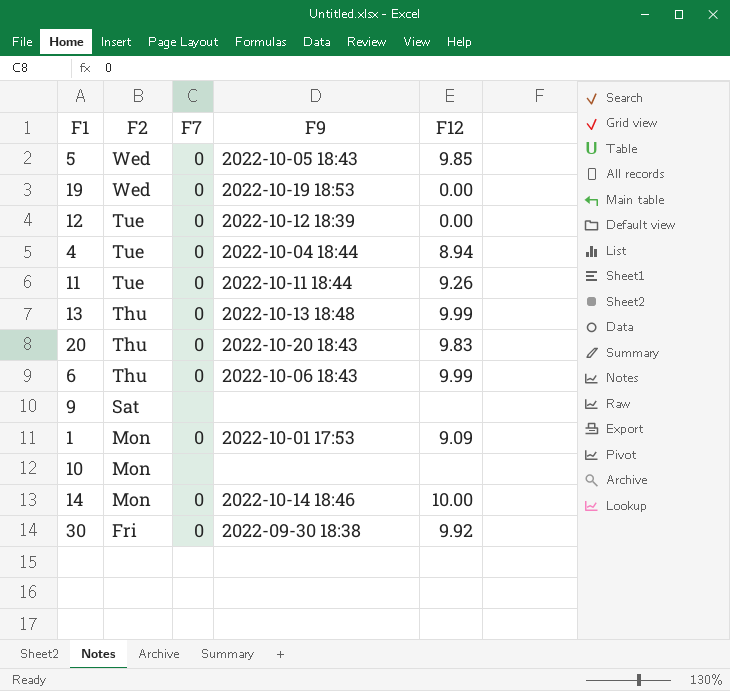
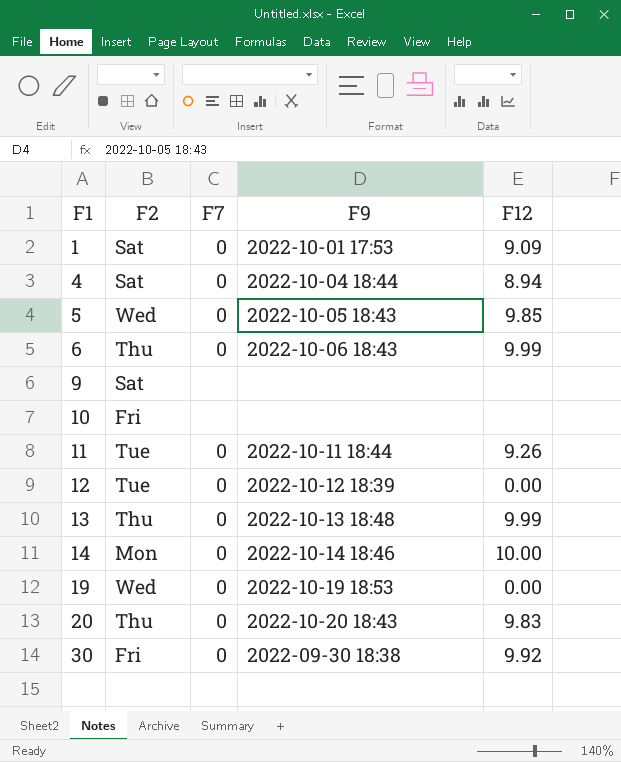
row order: F2 descending -> F1 ascending
1 | F2: Mon -> Sat
4 | F2: Tue -> Sat
10 | F2: Mon -> Fri

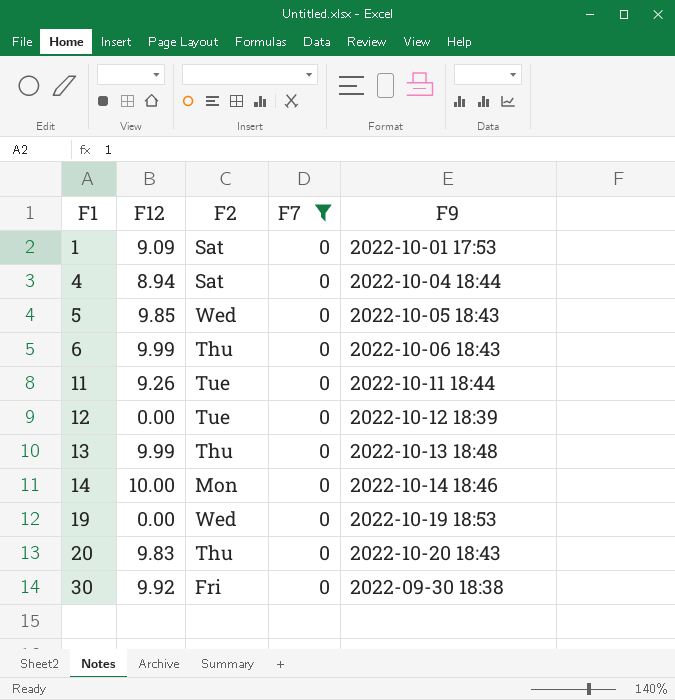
filter: none -> F7 = 0
column F12 | position: 5 -> 2

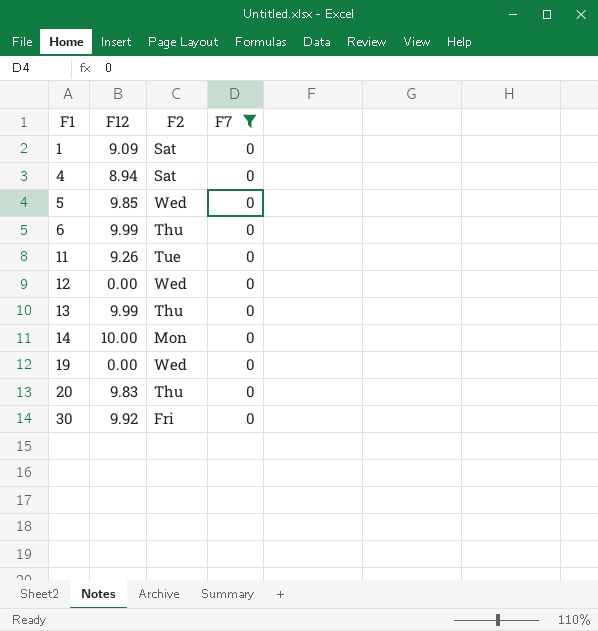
column F9 | position: 5 -> none
12 | F2: Tue -> Wed

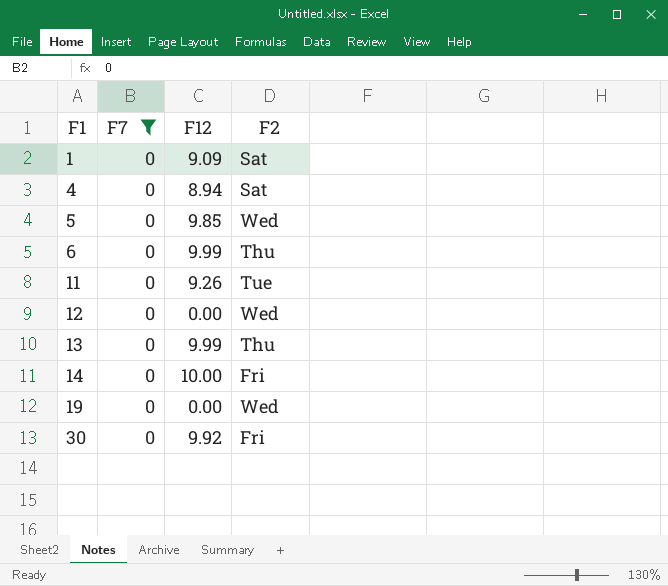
column F7 | position: 4 -> 2
row 20: 9.83 | Thu | 0 -> none
14 | F2: Mon -> Fri

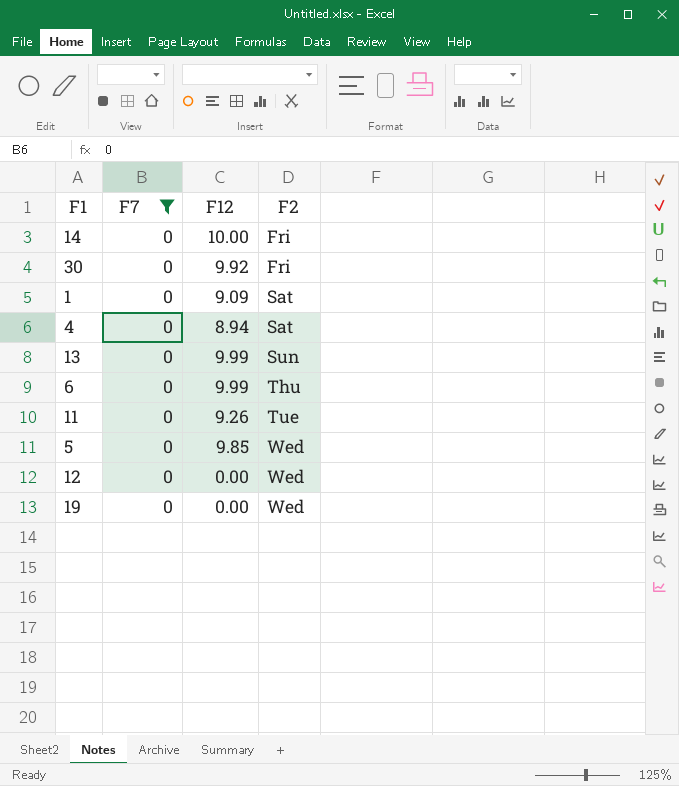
row order: F1 ascending -> F2 ascending
13 | F2: Thu -> Sun

